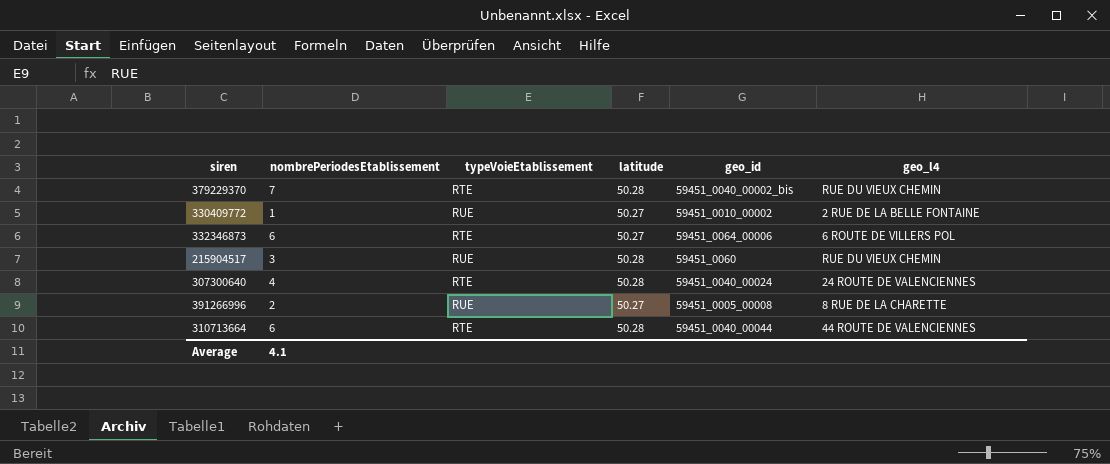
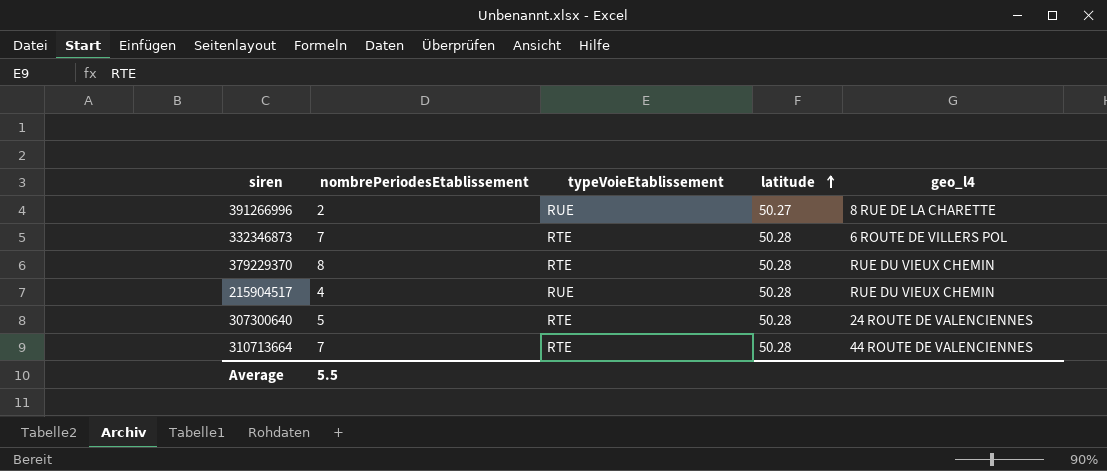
row order: none -> latitude ascending
column geo_id | position: 5 -> none
row 330409772: 1 | RUE | 50.27 | 59451_0010_00002 | 2 RUE DE LA BELLE FONTAINE -> none
332346873 | nombrePeriodesEtablissement: 6 -> 7
332346873 | latitude: 50.27 -> 50.28
379229370 | nombrePeriodesEtablissement: 7 -> 8
215904517 | nombrePeriodesEtablissement: 3 -> 4
307300640 | nombrePeriodesEtablissement: 4 -> 5
310713664 | nombrePeriodesEtablissement: 6 -> 7
Average | nombrePeriodesEtablissement: 4.1 -> 5.5

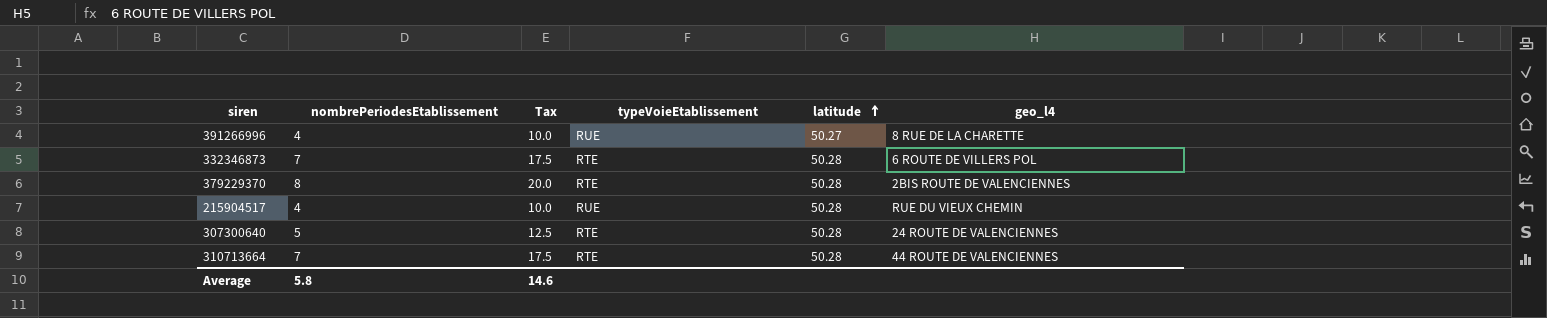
column Tax | formula: none -> [nombrePeriodesEtablissement] * 2.5
391266996 | nombrePeriodesEtablissement: 2 -> 4
379229370 | geo_l4: RUE DU VIEUX CHEMIN -> 2BIS ROUTE DE VALENCIENNES
Average | nombrePeriodesEtablissement: 5.5 -> 5.8

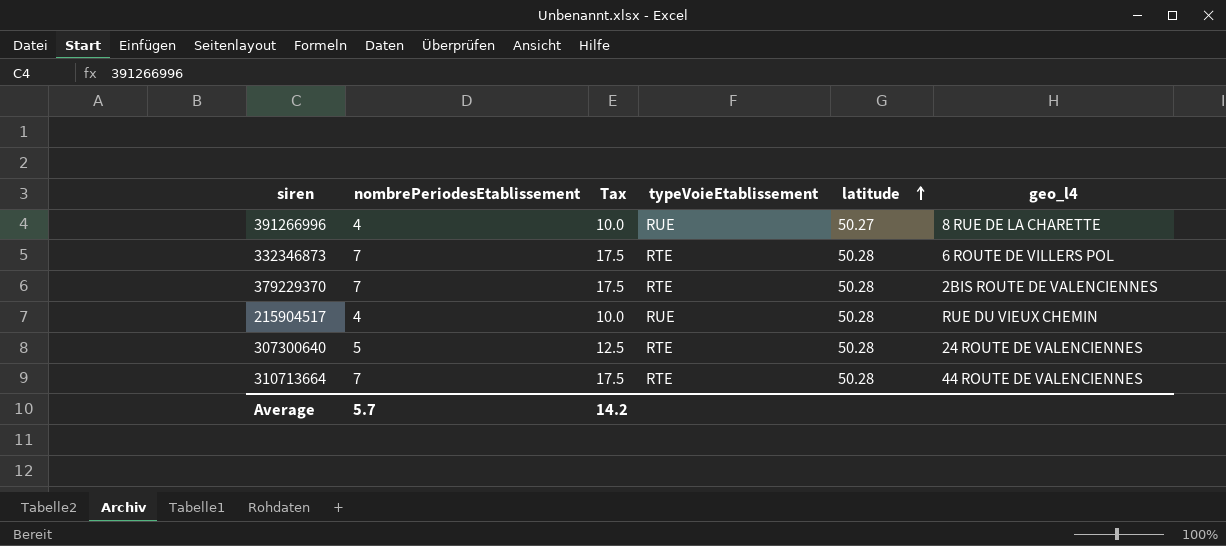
379229370 | nombrePeriodesEtablissement: 8 -> 7
379229370 | Tax: 20.0 -> 17.5
Average | nombrePeriodesEtablissement: 5.8 -> 5.7
Average | Tax: 14.6 -> 14.2

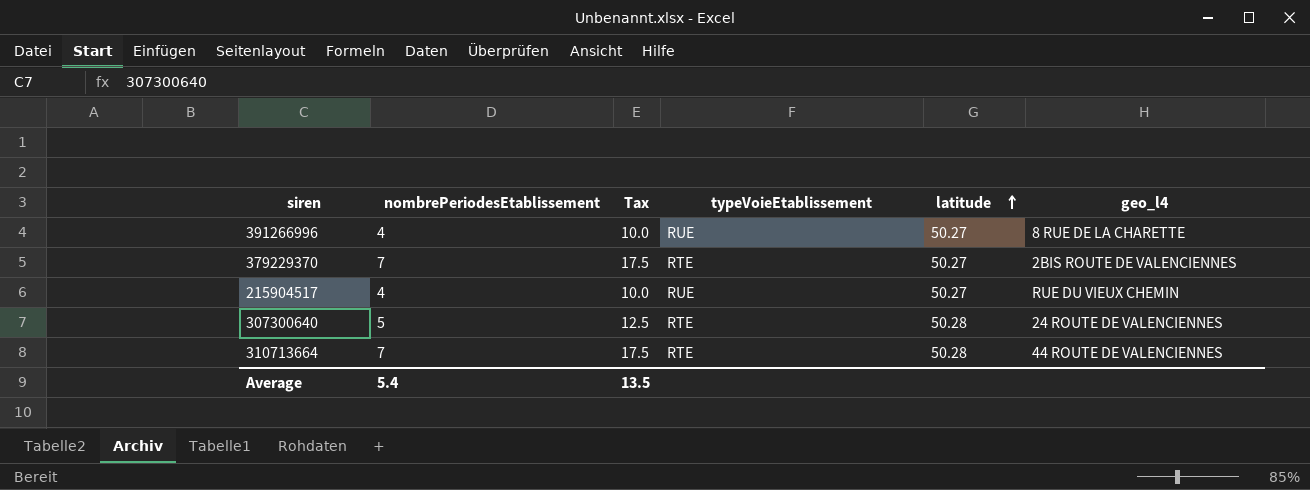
row 332346873: 7 | 17.5 | RTE | 50.28 | 6 ROUTE DE VILLERS POL -> none
379229370 | latitude: 50.28 -> 50.27
215904517 | latitude: 50.28 -> 50.27
Average | nombrePeriodesEtablissement: 5.7 -> 5.4
Average | Tax: 14.2 -> 13.5

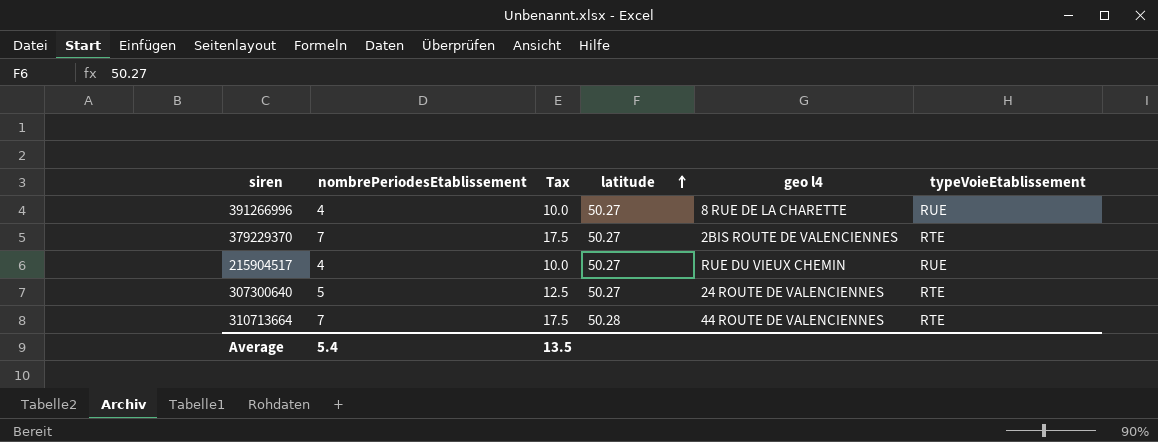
column name: geo_l4 -> geo l4
column typeVoieEtablissement | position: 4 -> 6
307300640 | latitude: 50.28 -> 50.27

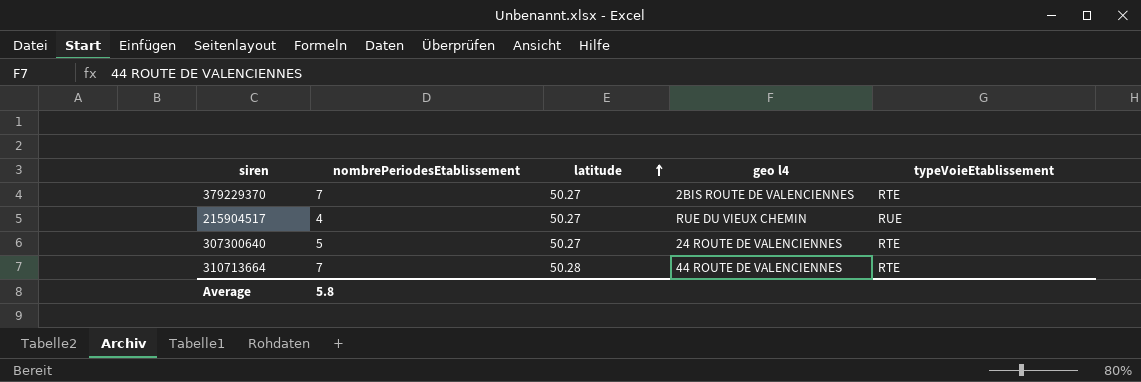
column Tax | formula: [nombrePeriodesEtablissement] * 2.5 -> none
row 391266996: 4 | 10.0 | 50.27 | 8 RUE DE LA CHARETTE | RUE -> none
Average | nombrePeriodesEtablissement: 5.4 -> 5.8

